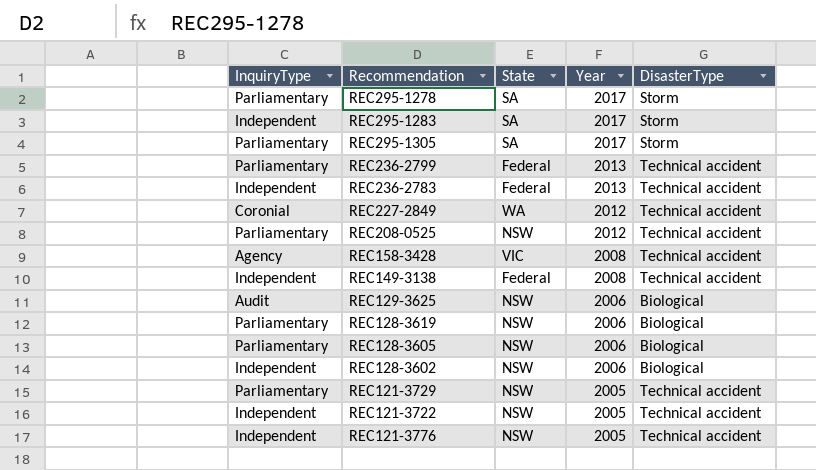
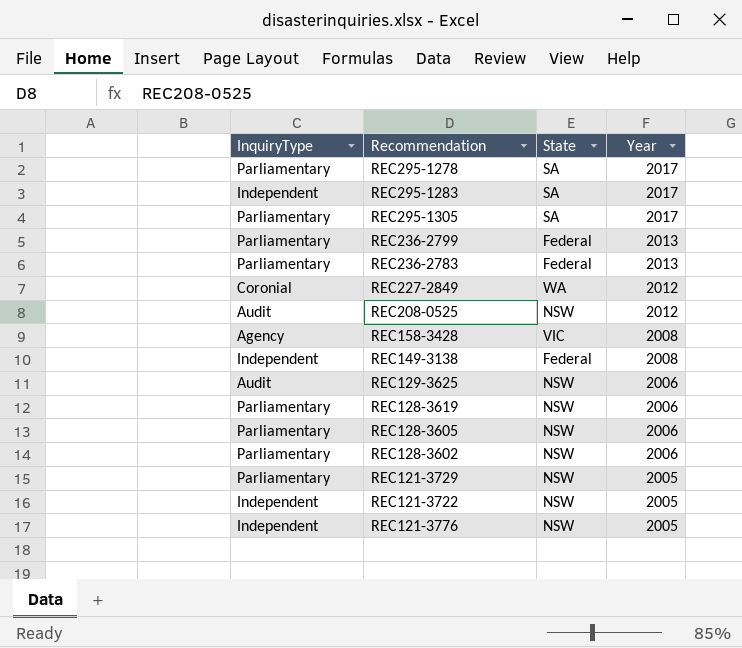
column DisasterType | position: 5 -> none
REC236-2783 | InquiryType: Independent -> Parliamentary
REC208-0525 | InquiryType: Parliamentary -> Audit
REC128-3602 | InquiryType: Independent -> Parliamentary

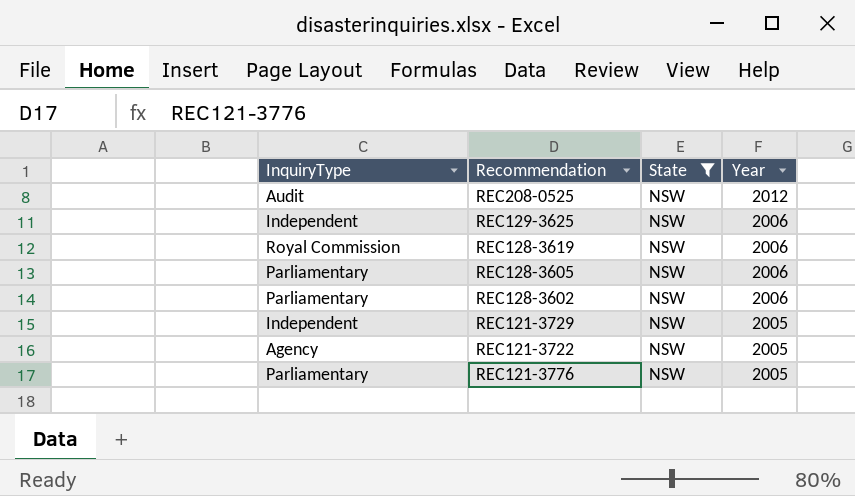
filter: none -> State = NSW
REC129-3625 | InquiryType: Audit -> Independent
REC128-3619 | InquiryType: Parliamentary -> Royal Commission
REC121-3729 | InquiryType: Parliamentary -> Independent
REC121-3722 | InquiryType: Independent -> Agency
REC121-3776 | InquiryType: Independent -> Parliamentary

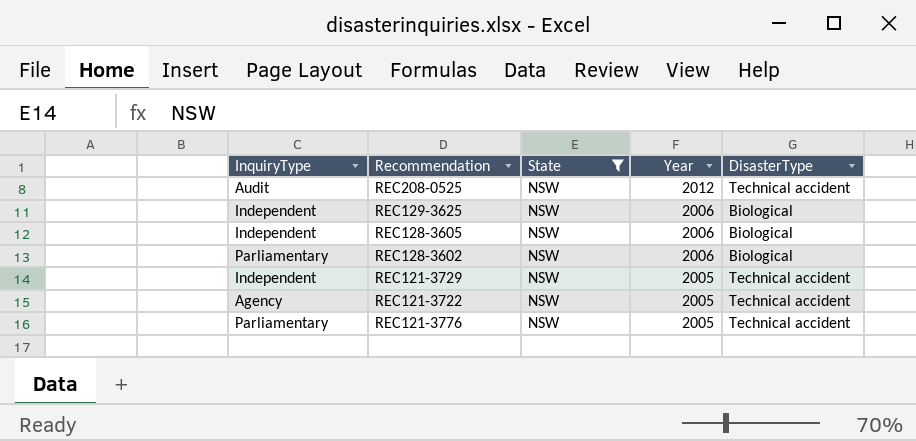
column DisasterType | position: none -> 5
row REC128-3619: Royal Commission | NSW | 2006 -> none
REC128-3605 | InquiryType: Parliamentary -> Independent

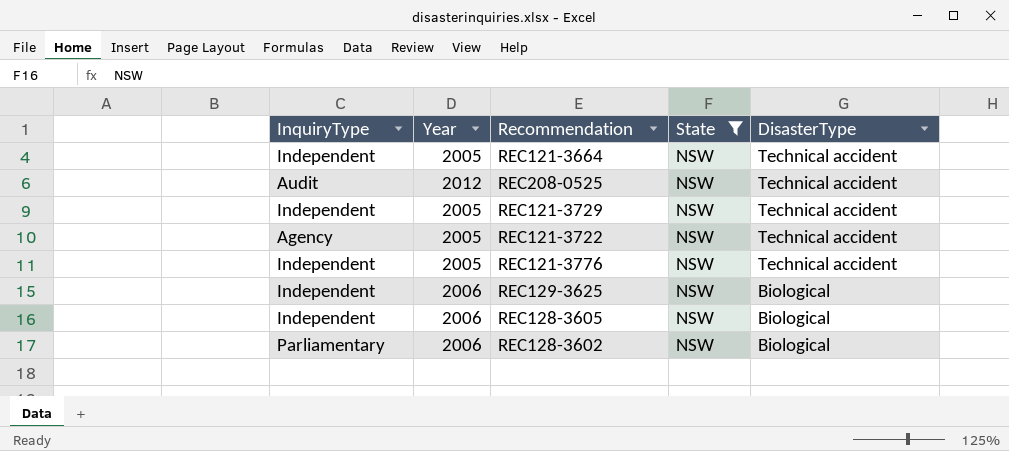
row order: Year descending -> DisasterType descending
column Year | position: 4 -> 2
row REC121-3664: none -> Independent | 2005 | NSW | Technical accident
REC121-3776 | InquiryType: Parliamentary -> Independent

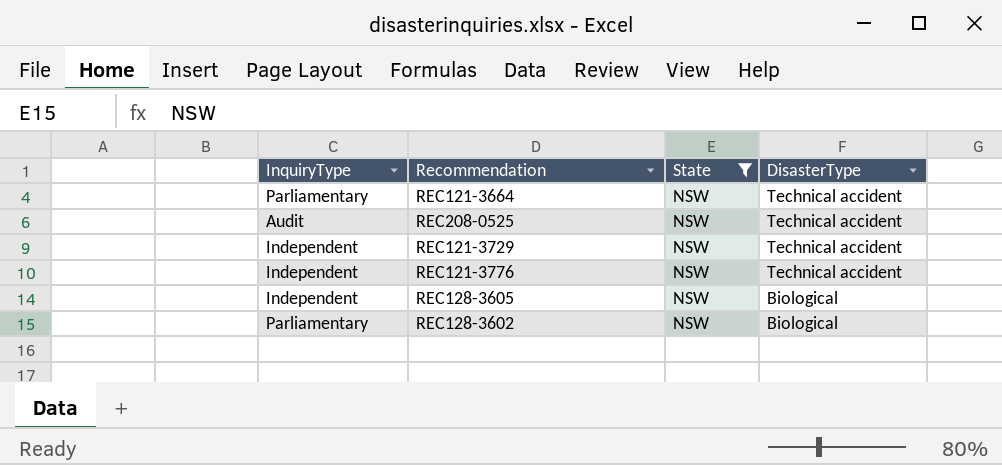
column Year | position: 2 -> none
row REC121-3722: Agency | 2005 | NSW | Technical accident -> none
row REC129-3625: Independent | 2006 | NSW | Biological -> none
REC121-3664 | InquiryType: Independent -> Parliamentary

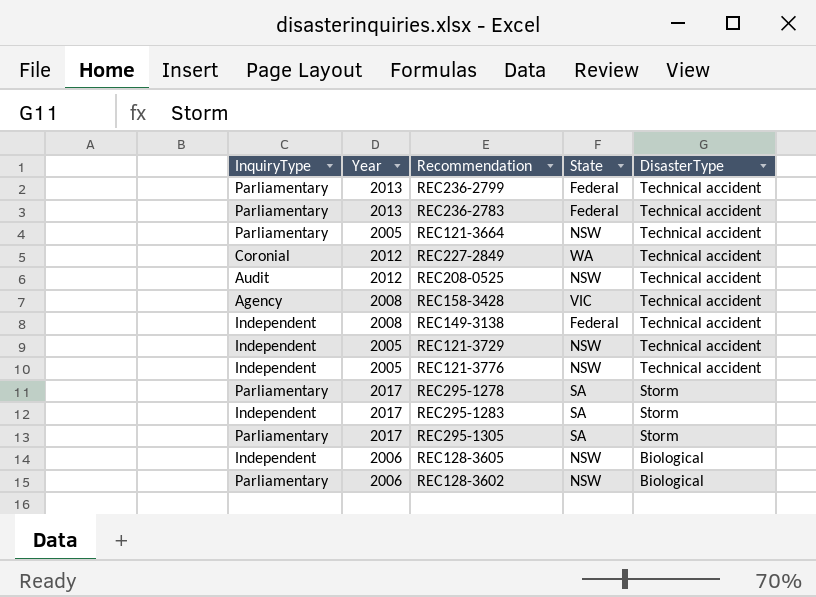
filter: State = NSW -> none
column Year | position: none -> 2

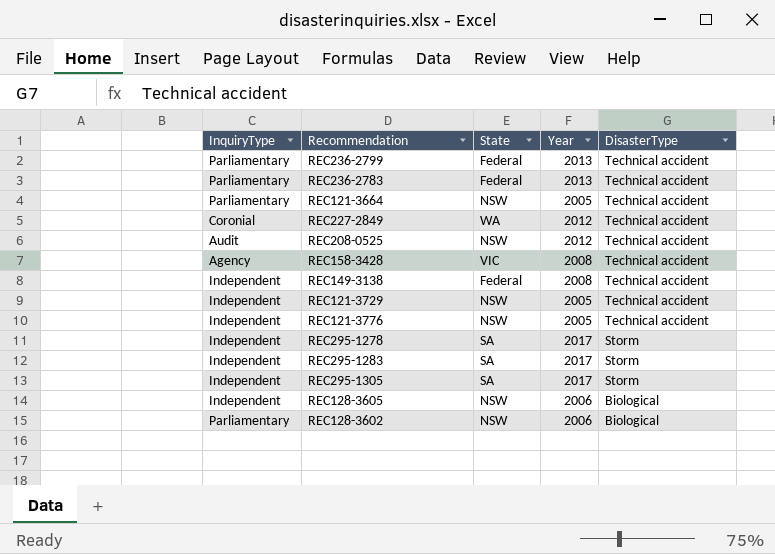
column Year | position: 2 -> 4
REC295-1278 | InquiryType: Parliamentary -> Independent
REC295-1305 | InquiryType: Parliamentary -> Independent

